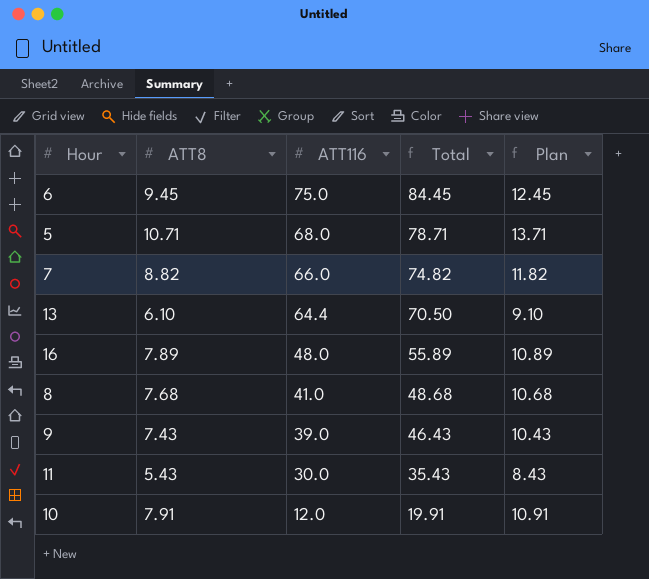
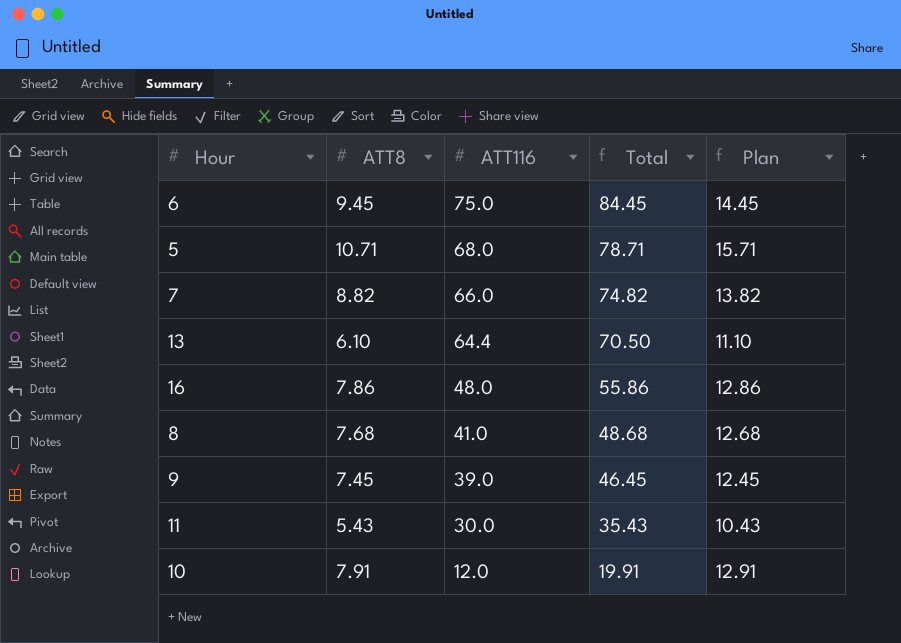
column Plan | formula: [ATT8] + 3 -> [ATT8] + 5
16 | ATT8: 7.89 -> 7.86
16 | Total: 55.89 -> 55.86
9 | ATT8: 7.43 -> 7.45
9 | Total: 46.43 -> 46.45

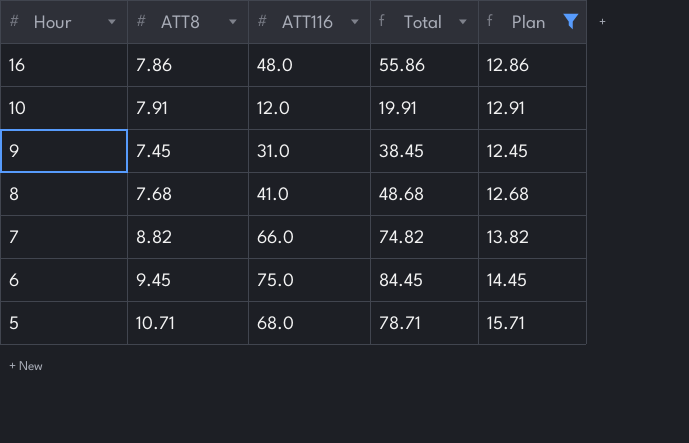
filter: none -> Plan >= 12.45
row order: ATT116 descending -> Hour descending
9 | ATT116: 39.0 -> 31.0
9 | Total: 46.45 -> 38.45

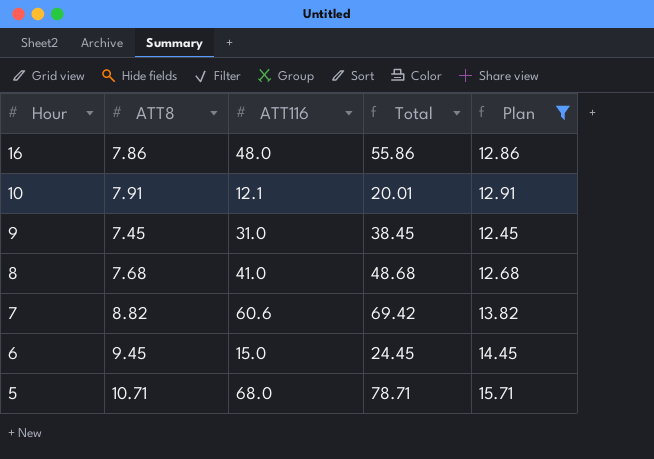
10 | ATT116: 12.0 -> 12.1
10 | Total: 19.91 -> 20.01
7 | ATT116: 66.0 -> 60.6
7 | Total: 74.82 -> 69.42
6 | ATT116: 75.0 -> 15.0
6 | Total: 84.45 -> 24.45

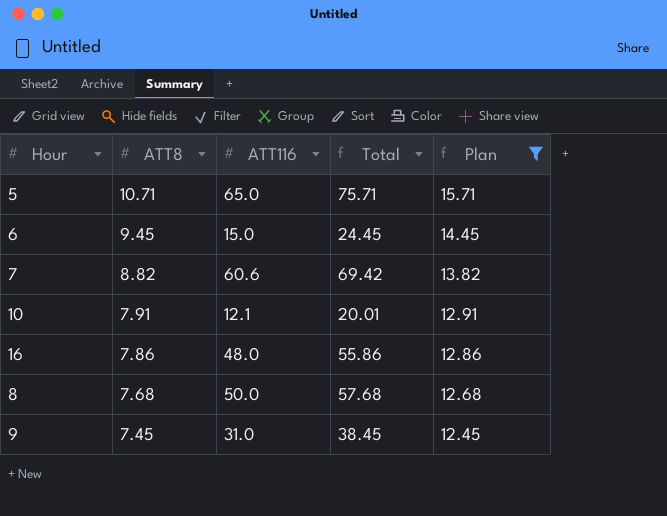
row order: Hour descending -> ATT8 descending
5 | ATT116: 68.0 -> 65.0
5 | Total: 78.71 -> 75.71
8 | ATT116: 41.0 -> 50.0
8 | Total: 48.68 -> 57.68

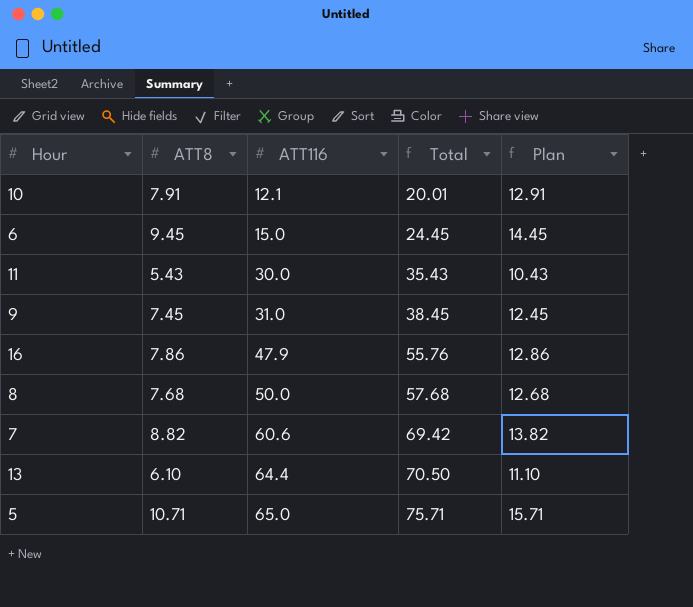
filter: Plan >= 12.45 -> none
row order: ATT8 descending -> ATT116 ascending
16 | ATT116: 48.0 -> 47.9
16 | Total: 55.86 -> 55.76

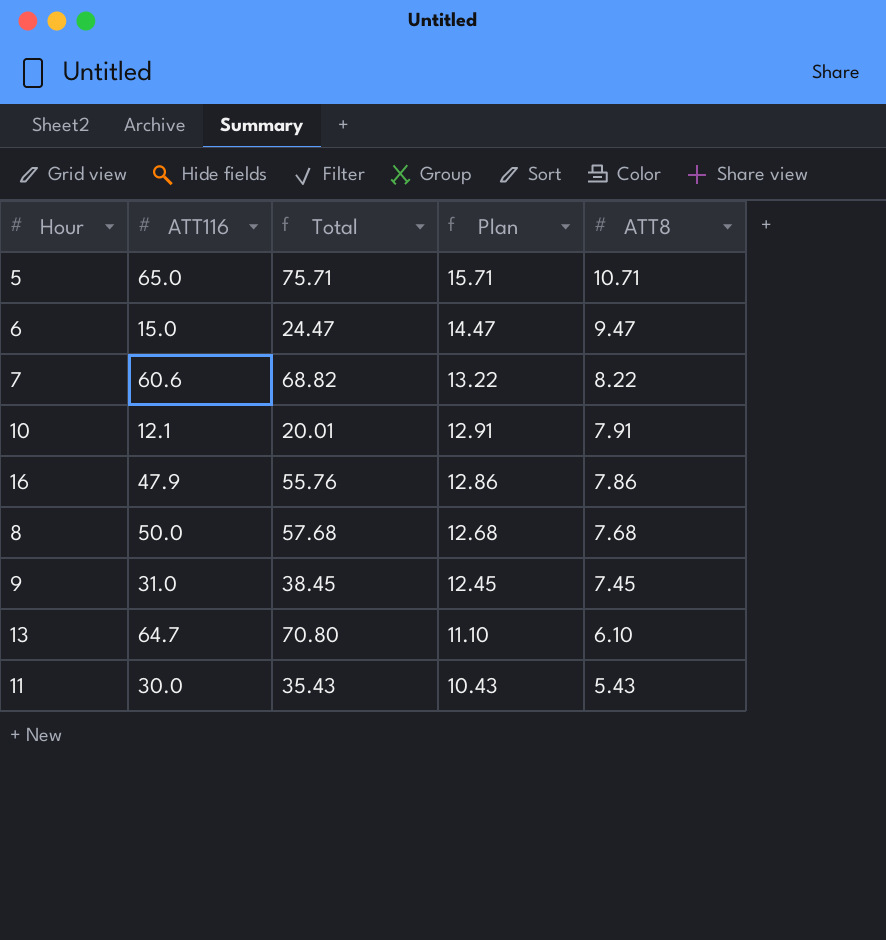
row order: ATT116 ascending -> Plan descending
column ATT8 | position: 2 -> 5
6 | Total: 24.45 -> 24.47
6 | Plan: 14.45 -> 14.47
6 | ATT8: 9.45 -> 9.47
7 | Total: 69.42 -> 68.82
7 | Plan: 13.82 -> 13.22
7 | ATT8: 8.82 -> 8.22
13 | ATT116: 64.4 -> 64.7
13 | Total: 70.50 -> 70.80

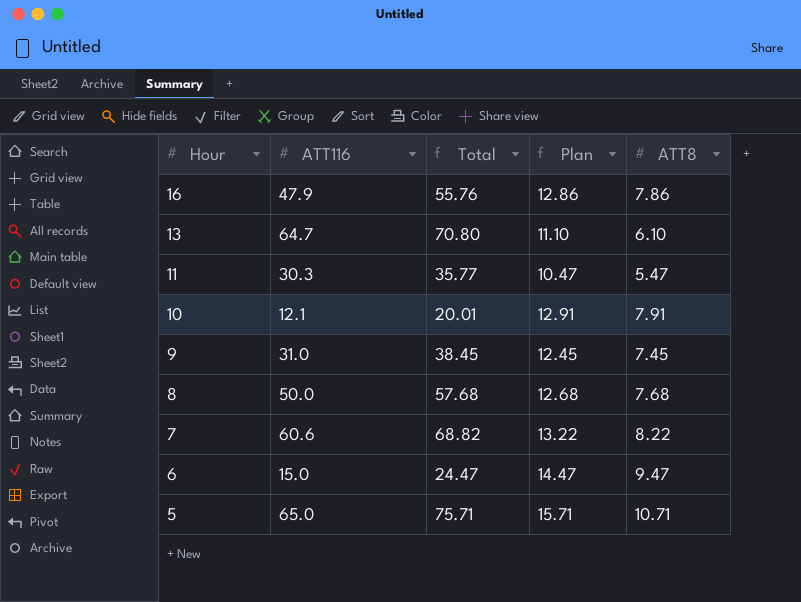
row order: Plan descending -> Hour descending
11 | ATT116: 30.0 -> 30.3
11 | Total: 35.43 -> 35.77
11 | Plan: 10.43 -> 10.47
11 | ATT8: 5.43 -> 5.47

